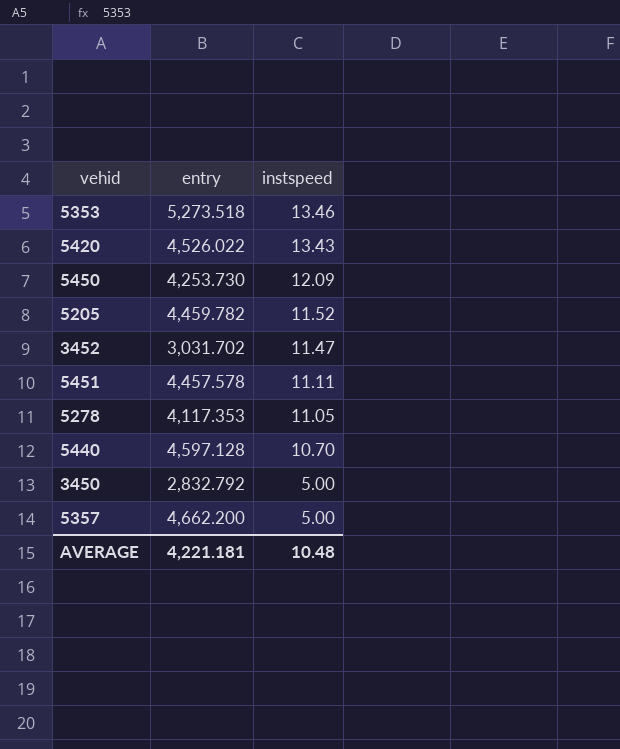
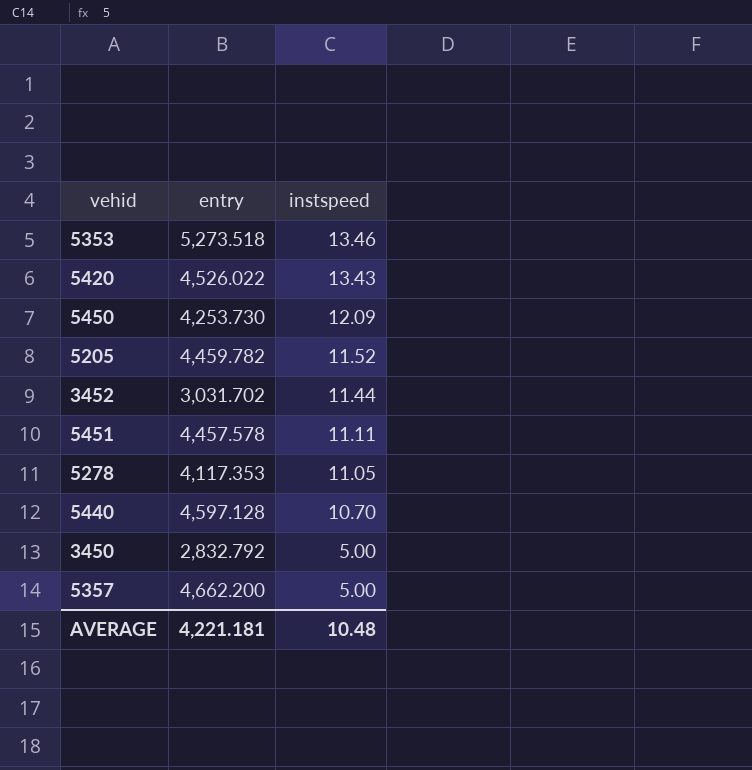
3452 | instspeed: 11.47 -> 11.44

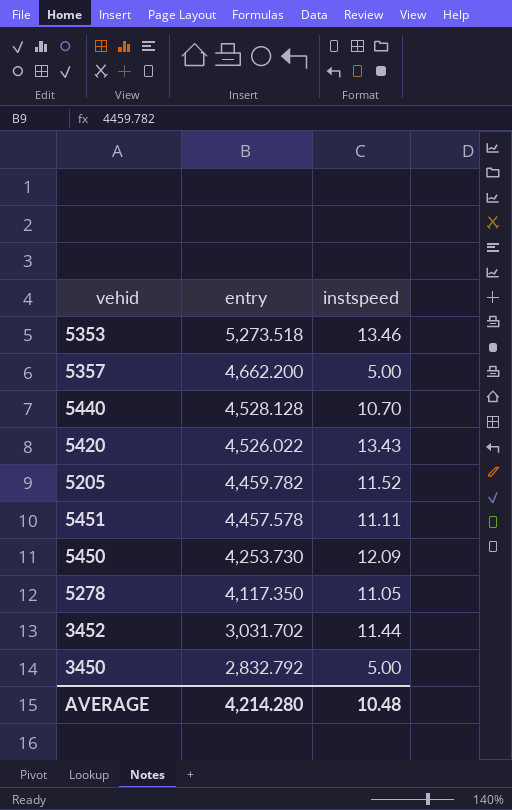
row order: instspeed descending -> entry descending
5440 | entry: 4,597.128 -> 4,528.128
5278 | entry: 4,117.353 -> 4,117.350
AVERAGE | entry: 4,221.181 -> 4,214.280

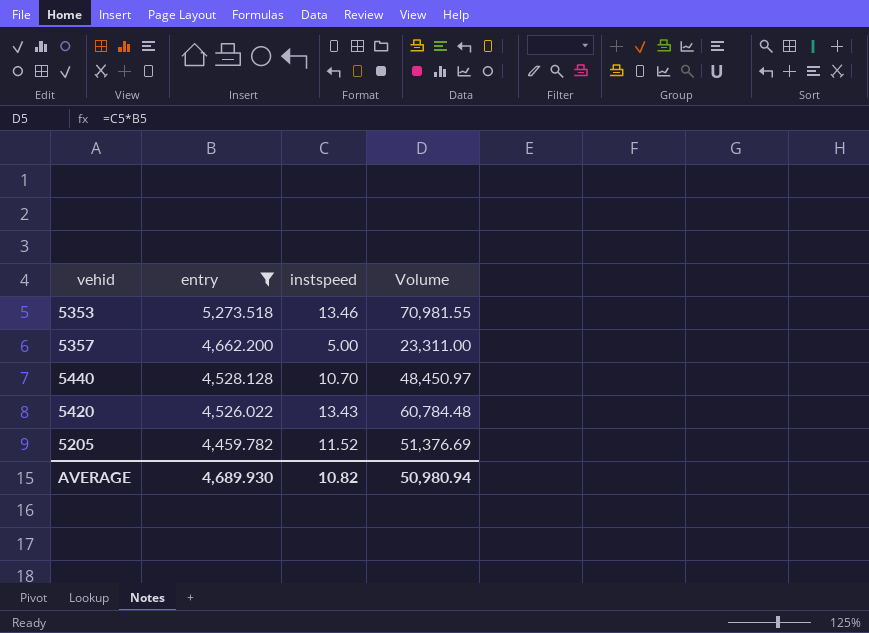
filter: none -> entry >= 4,459.782
column Volume | formula: none -> [entry] * [instspeed]
AVERAGE | entry: 4,214.280 -> 4,689.930
AVERAGE | instspeed: 10.48 -> 10.82

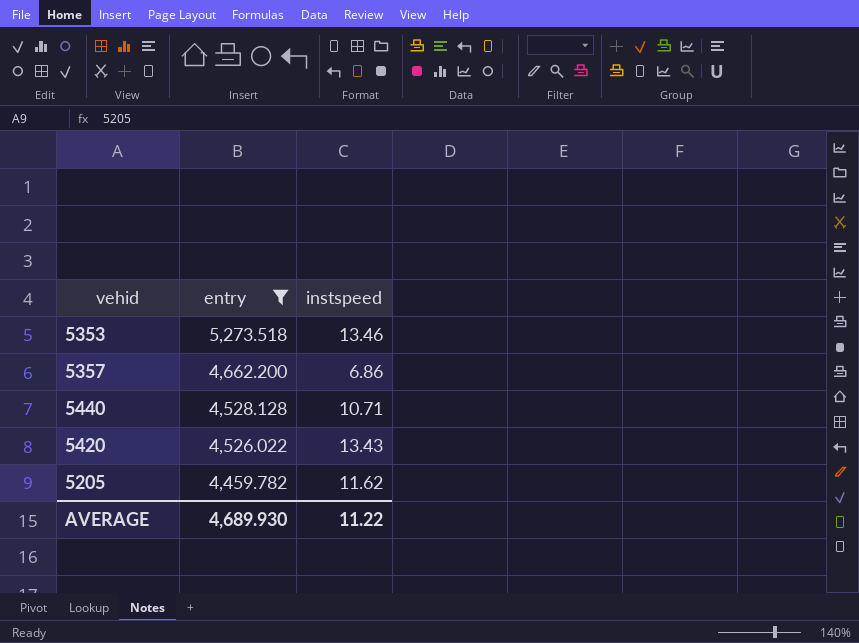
column Volume | formula: [entry] * [instspeed] -> none
5357 | instspeed: 5.00 -> 6.86
5440 | instspeed: 10.70 -> 10.71
5205 | instspeed: 11.52 -> 11.62
AVERAGE | instspeed: 10.82 -> 11.22

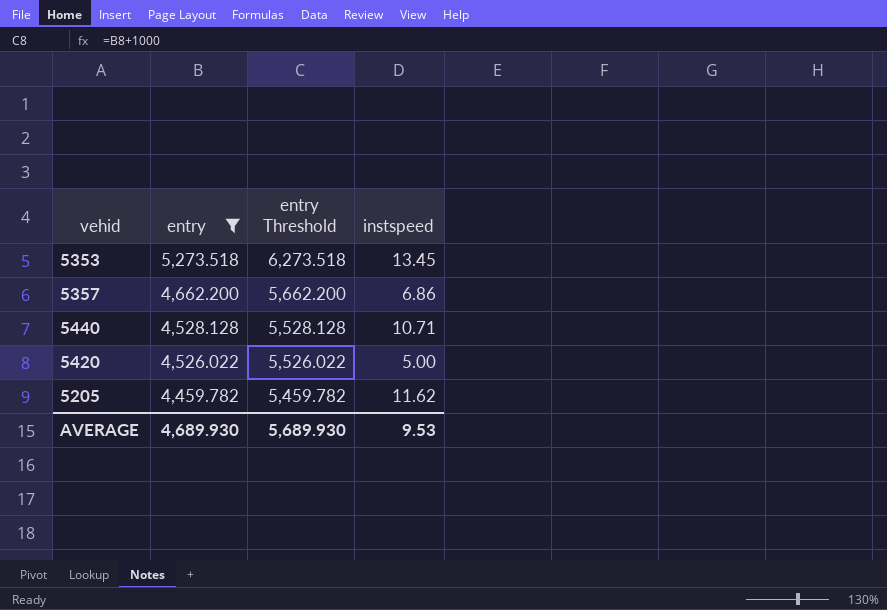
column entry Threshold | formula: none -> [entry] + 1000
5353 | instspeed: 13.46 -> 13.45
5420 | instspeed: 13.43 -> 5.00
AVERAGE | instspeed: 11.22 -> 9.53

